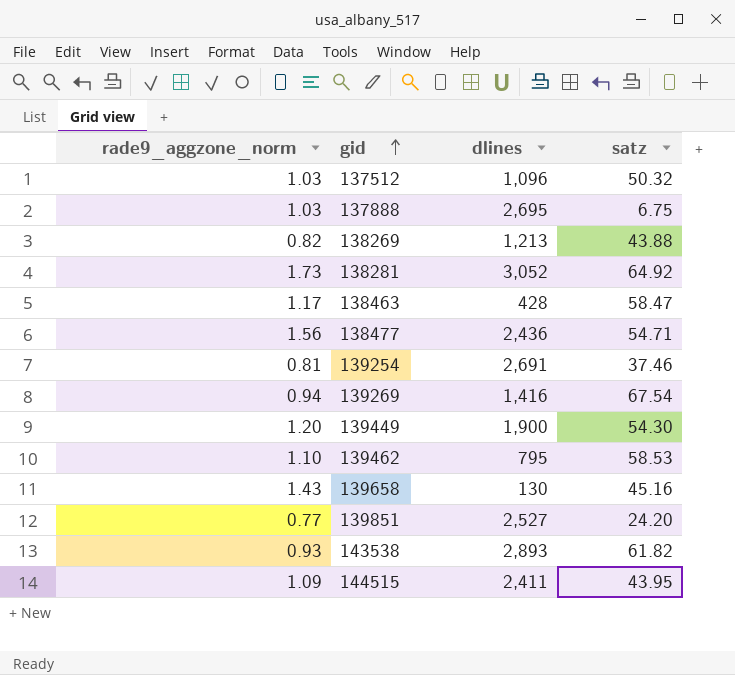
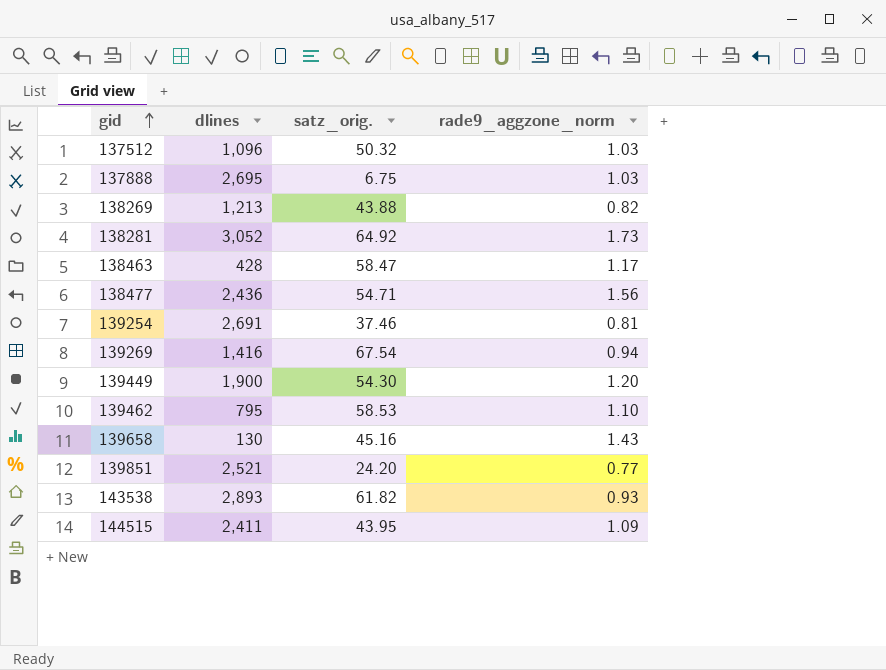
column name: satz -> satz_orig.
column rade9_aggzone_norm | position: 1 -> 4
139851 | dlines: 2,527 -> 2,521

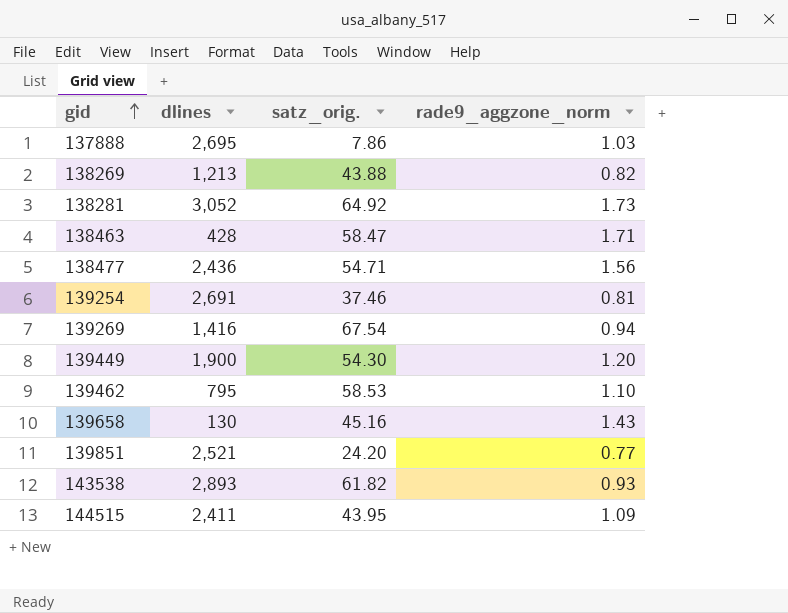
row 137512: 1,096 | 50.32 | 1.03 -> none
137888 | satz_orig.: 6.75 -> 7.86
138463 | rade9_aggzone_norm: 1.17 -> 1.71

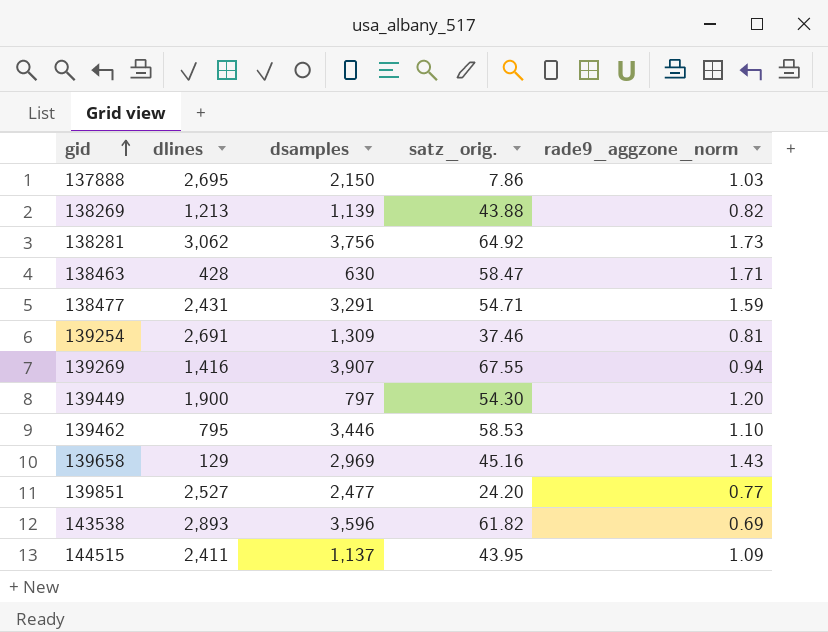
column dsamples | position: none -> 3
138281 | dlines: 3,052 -> 3,062
138477 | dlines: 2,436 -> 2,431
138477 | rade9_aggzone_norm: 1.56 -> 1.59
139269 | satz_orig.: 67.54 -> 67.55
139658 | dlines: 130 -> 129
139851 | dlines: 2,521 -> 2,527
143538 | rade9_aggzone_norm: 0.93 -> 0.69

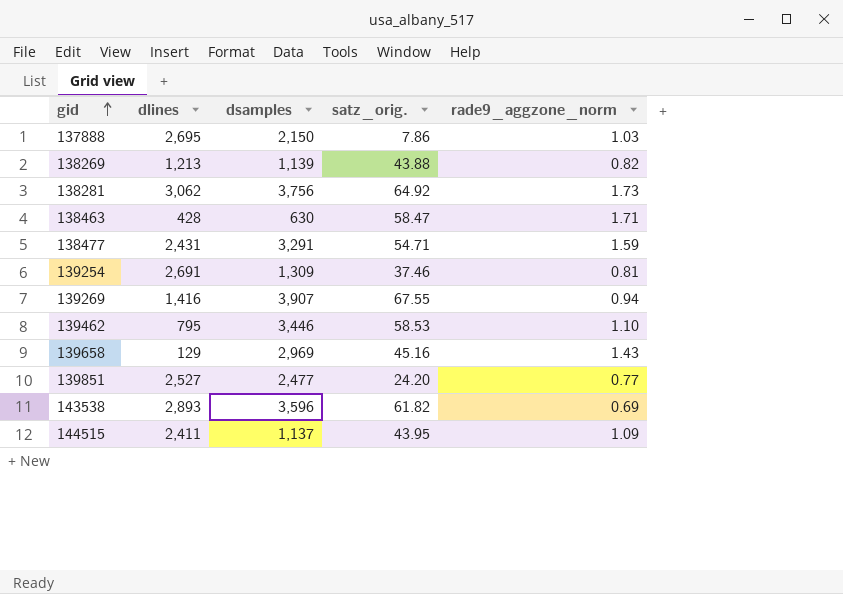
row 139449: 1,900 | 797 | 54.30 | 1.20 -> none

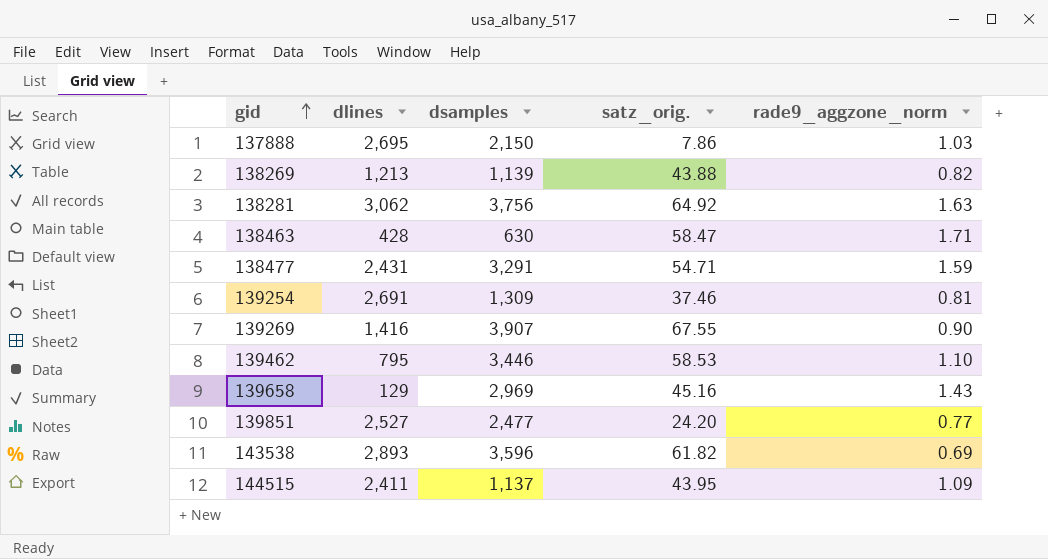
138281 | rade9_aggzone_norm: 1.73 -> 1.63
139269 | rade9_aggzone_norm: 0.94 -> 0.90

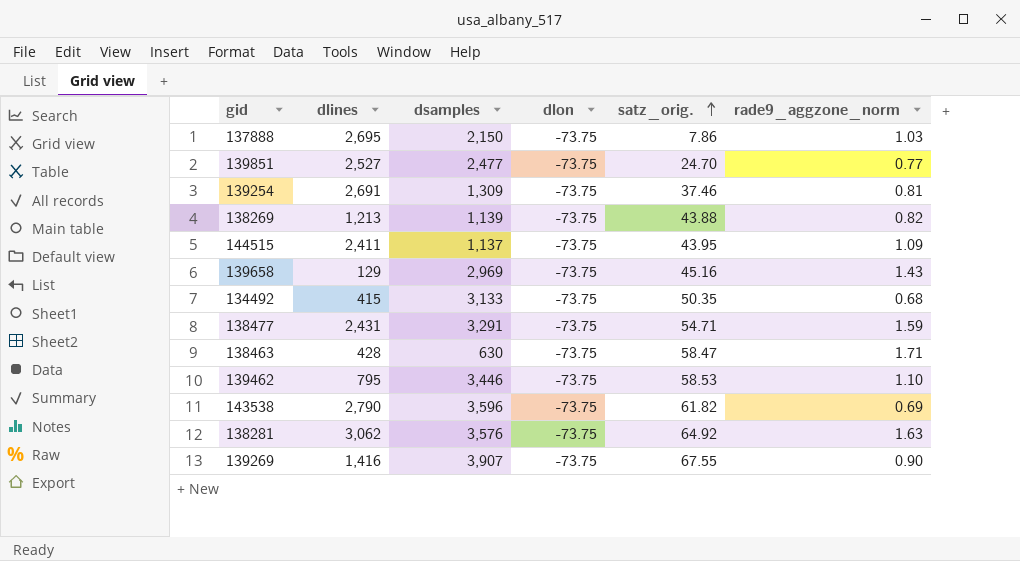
row order: gid ascending -> satz_orig. ascending
column dlon | position: none -> 4
139851 | satz_orig.: 24.20 -> 24.70
row 134492: none -> 415 | 3,133 | -73.75 | 50.35 | 0.68
143538 | dlines: 2,893 -> 2,790
138281 | dsamples: 3,756 -> 3,576

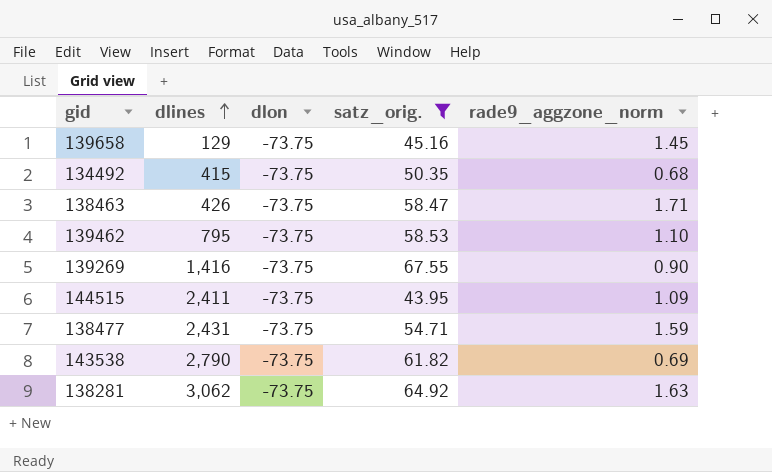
filter: none -> satz_orig. >= 43.95
row order: satz_orig. ascending -> dlines ascending
column dsamples | position: 3 -> none
139658 | rade9_aggzone_norm: 1.43 -> 1.45
138463 | dlines: 428 -> 426

